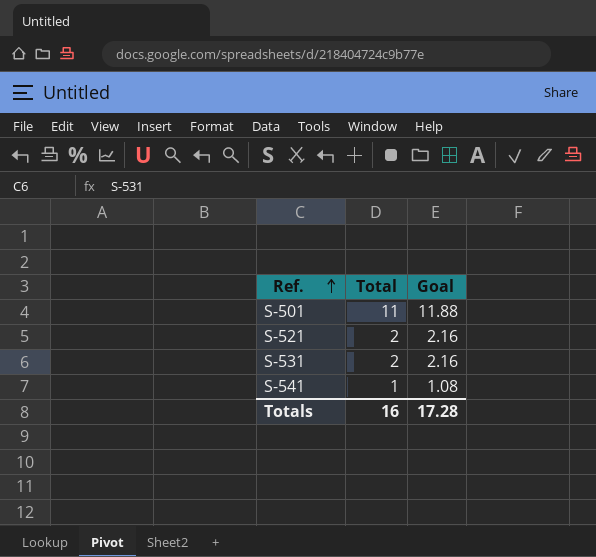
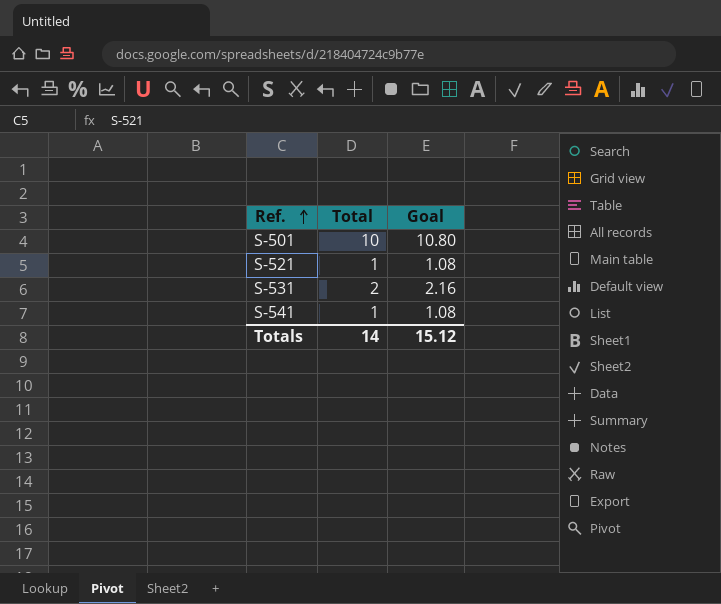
S-501 | Total: 11 -> 10
S-501 | Goal: 11.88 -> 10.80
S-521 | Total: 2 -> 1
S-521 | Goal: 2.16 -> 1.08
Totals | Total: 16 -> 14
Totals | Goal: 17.28 -> 15.12

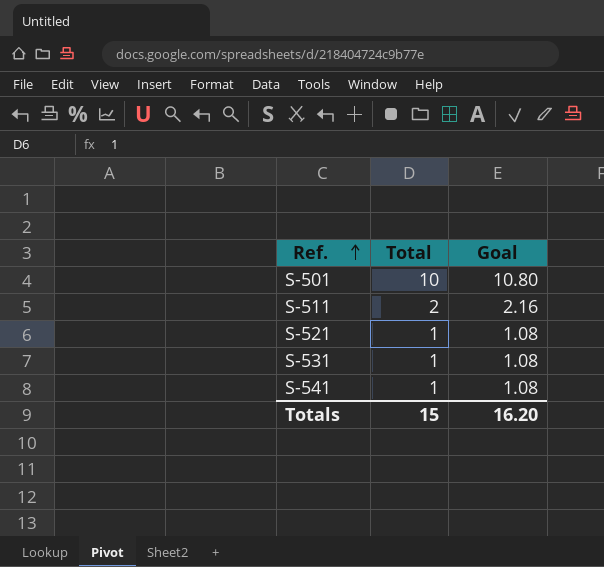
row S-511: none -> 2 | 2.16
S-531 | Total: 2 -> 1
S-531 | Goal: 2.16 -> 1.08
Totals | Total: 14 -> 15
Totals | Goal: 15.12 -> 16.20

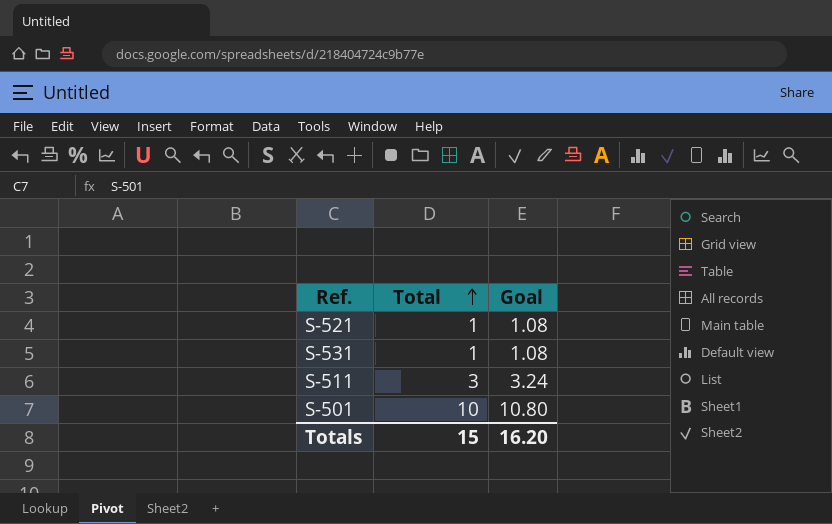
row order: Ref. ascending -> Total ascending
row S-541: 1 | 1.08 -> none
S-511 | Total: 2 -> 3
S-511 | Goal: 2.16 -> 3.24

